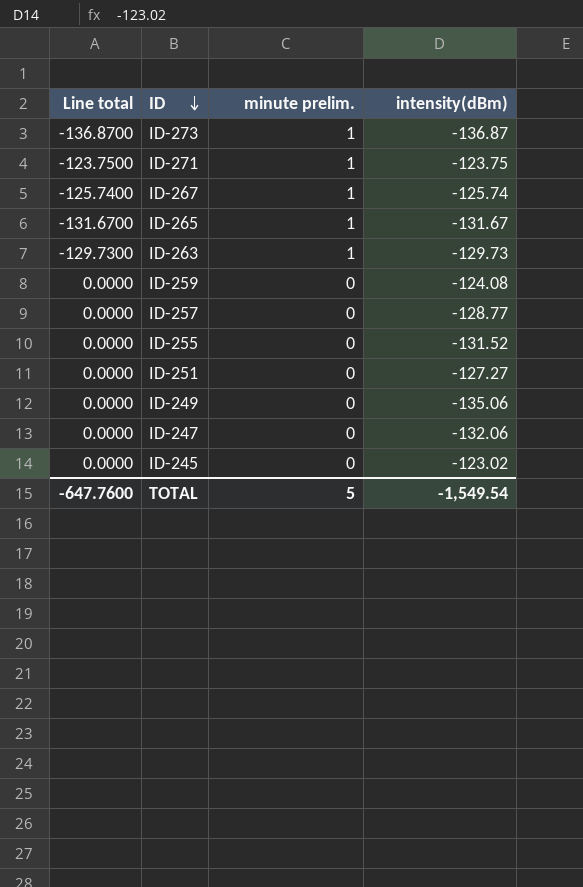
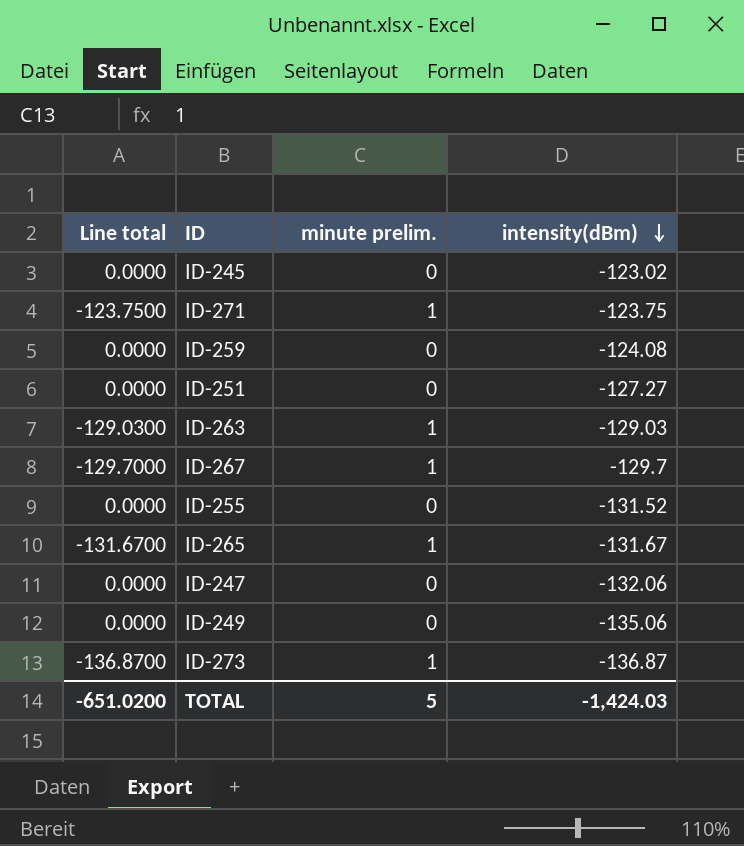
row order: ID descending -> intensity(dBm) descending
row ID-257: 0.0000 | 0 | -128.77 -> none
ID-263 | Line total: -129.7300 -> -129.0300
ID-263 | intensity(dBm): -129.73 -> -129.03
ID-267 | Line total: -125.7400 -> -129.7000
ID-267 | intensity(dBm): -125.74 -> -129.7
TOTAL | Line total: -647.7600 -> -651.0200
TOTAL | intensity(dBm): -1,549.54 -> -1,424.03

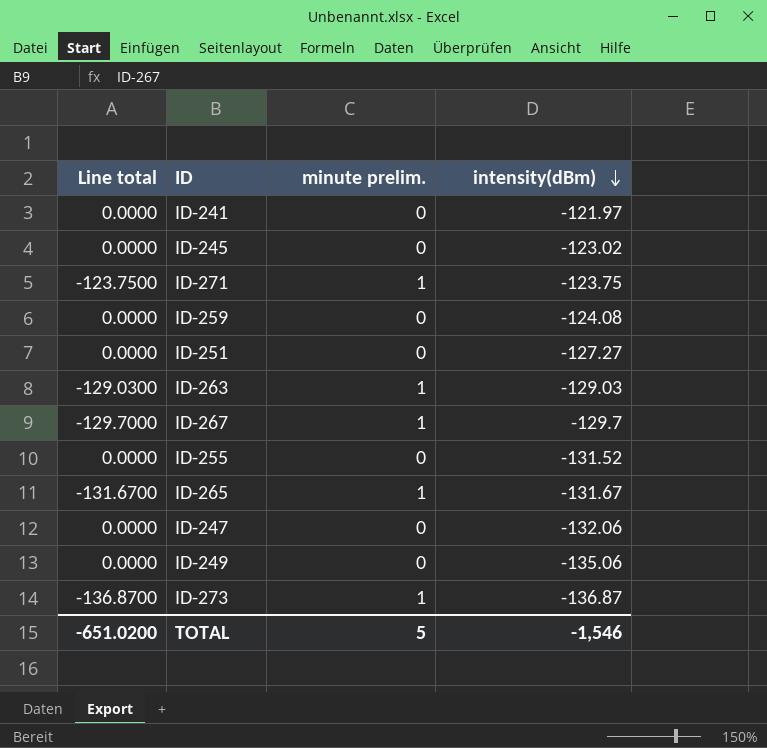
row ID-241: none -> 0.0000 | 0 | -121.97
TOTAL | intensity(dBm): -1,424.03 -> -1,546

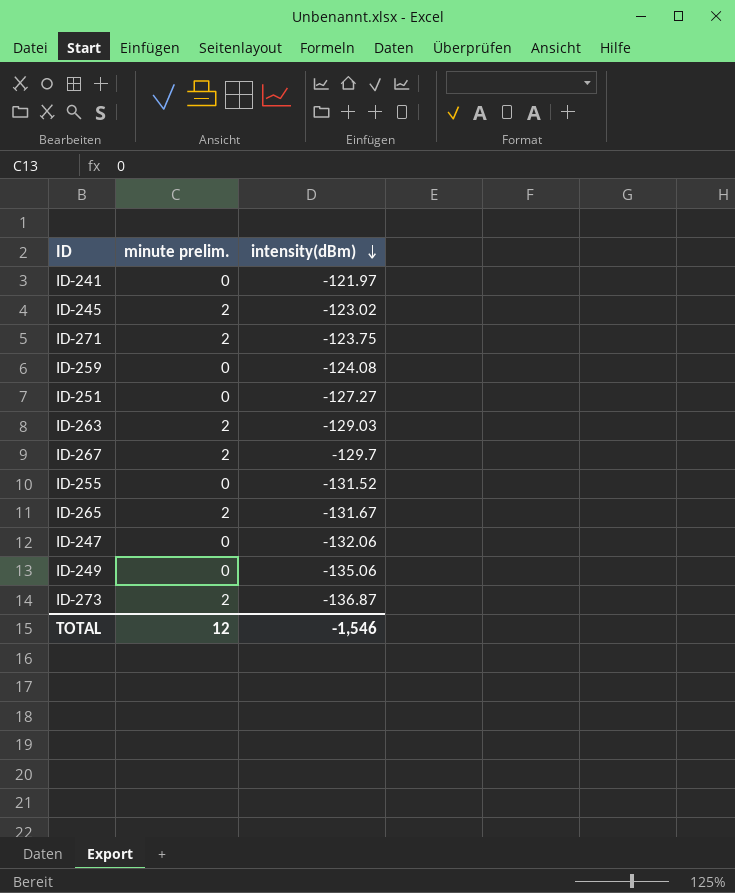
column Line total | formula: [minute prelim.] * [intensity(dBm)] -> none
ID-245 | minute prelim.: 0 -> 2
ID-271 | minute prelim.: 1 -> 2
ID-263 | minute prelim.: 1 -> 2
ID-267 | minute prelim.: 1 -> 2
ID-265 | minute prelim.: 1 -> 2
ID-273 | minute prelim.: 1 -> 2
TOTAL | minute prelim.: 5 -> 12

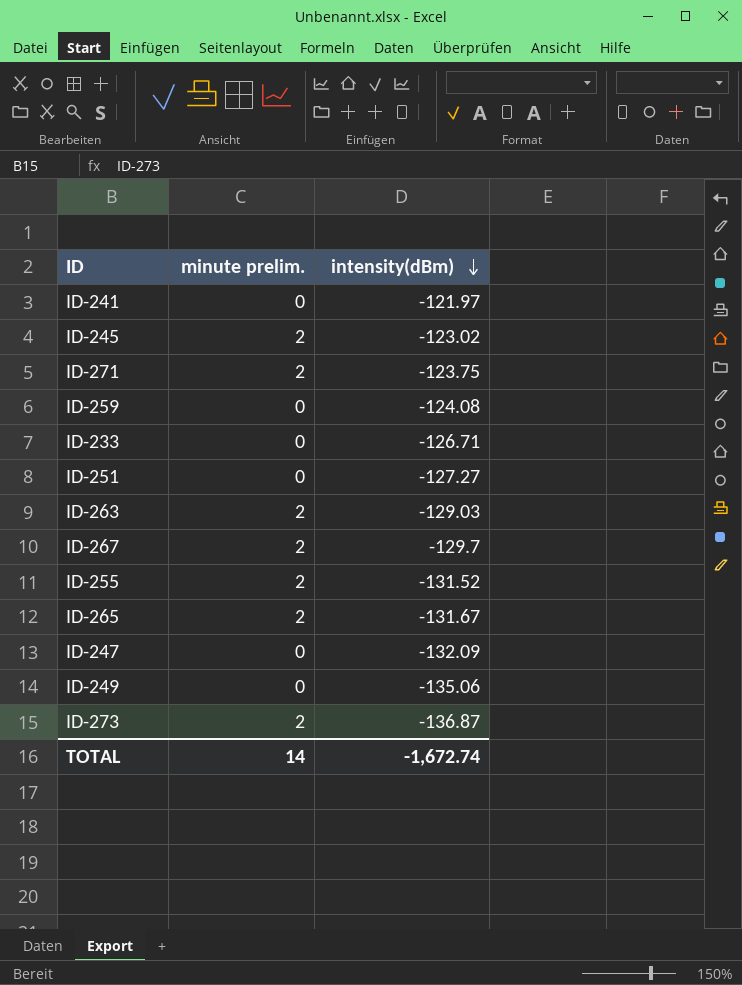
row ID-233: none -> 0 | -126.71
ID-255 | minute prelim.: 0 -> 2
ID-247 | intensity(dBm): -132.06 -> -132.09
TOTAL | minute prelim.: 12 -> 14
TOTAL | intensity(dBm): -1,546 -> -1,672.74

